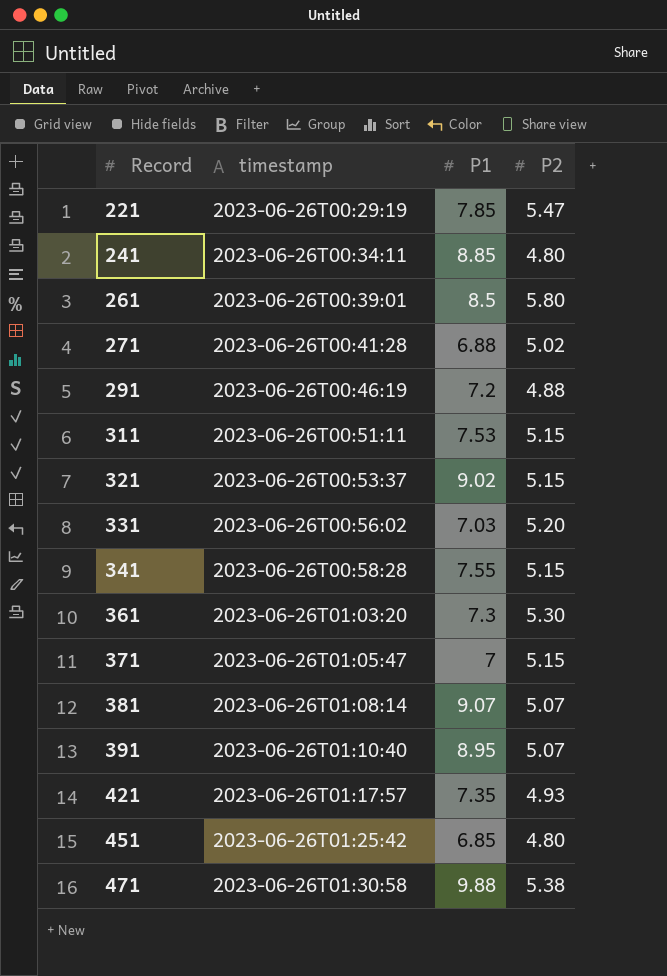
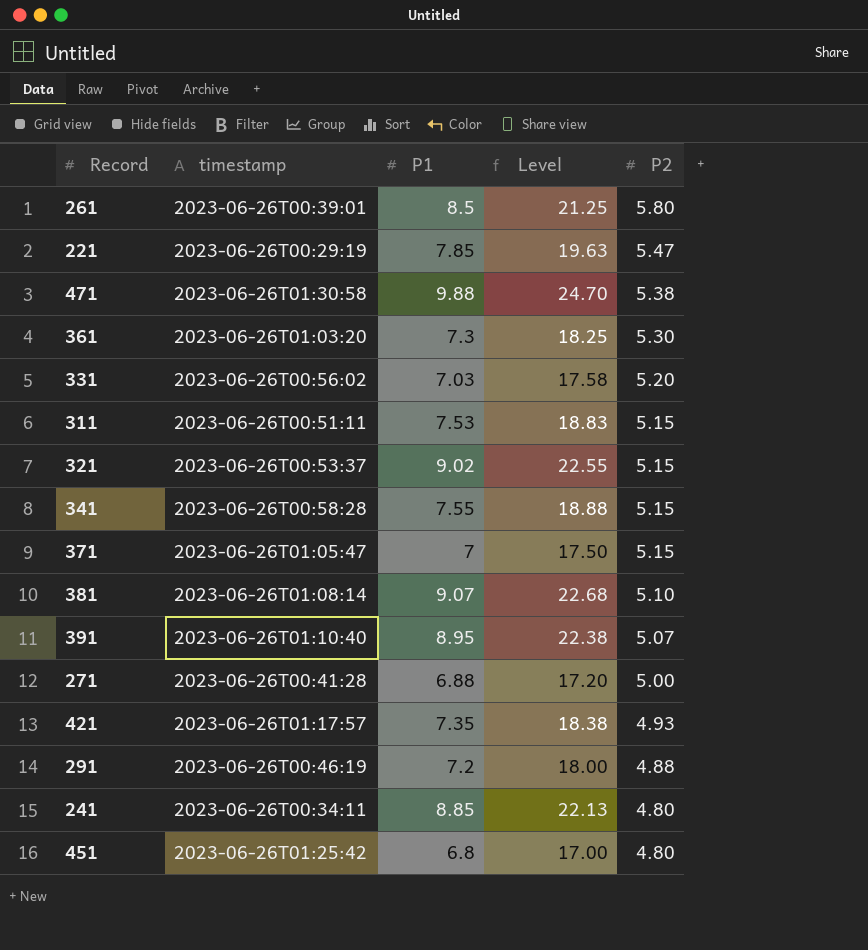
row order: Record ascending -> P2 descending
column Level | formula: none -> [P1] * 2.5
381 | P2: 5.07 -> 5.10
271 | P2: 5.02 -> 5.00
451 | P1: 6.85 -> 6.8

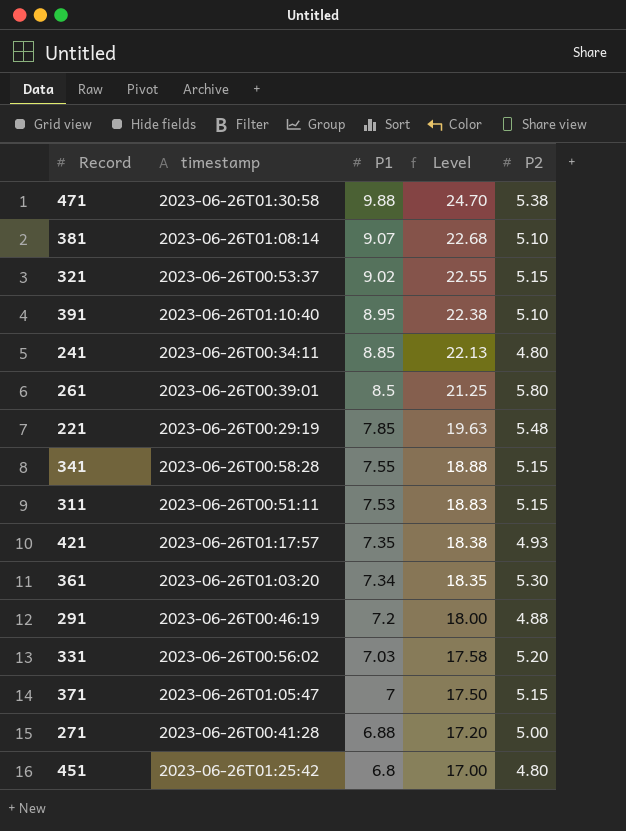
row order: P2 descending -> P1 descending
391 | P2: 5.07 -> 5.10
221 | P2: 5.47 -> 5.48
361 | P1: 7.3 -> 7.34
361 | Level: 18.25 -> 18.35

